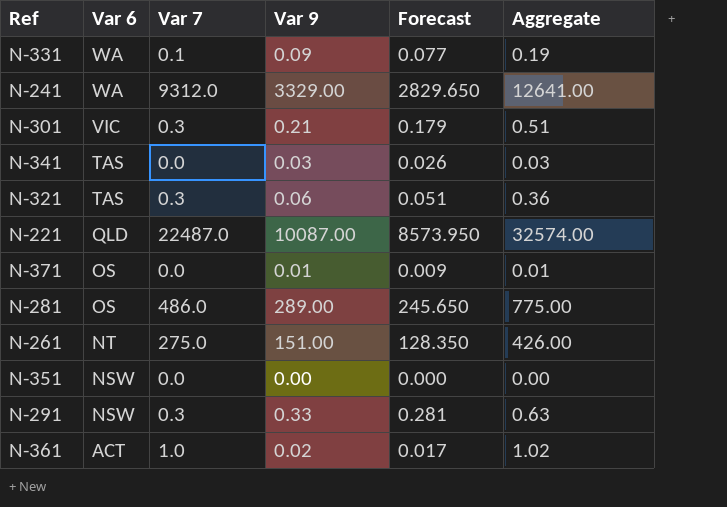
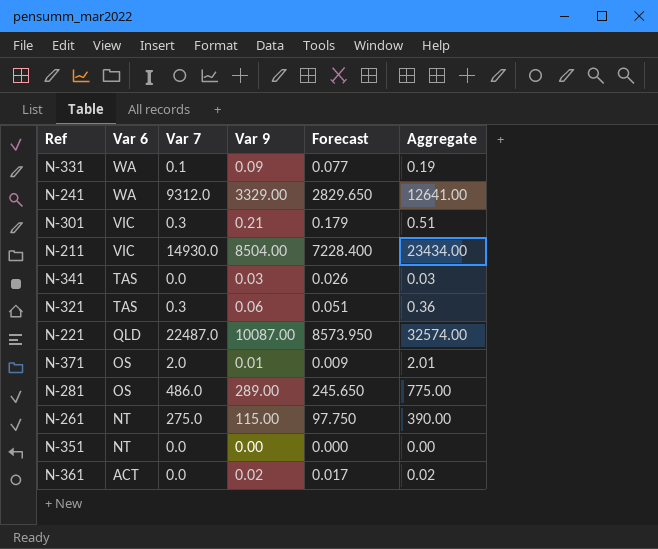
row N-291: NSW | 0.3 | 0.33 | 0.281 | 0.63 -> none
row N-211: none -> VIC | 14930.0 | 8504.00 | 7228.400 | 23434.00
N-371 | Var 7: 0.0 -> 2.0
N-371 | Aggregate: 0.01 -> 2.01
N-261 | Var 9: 151.00 -> 115.00
N-261 | Forecast: 128.350 -> 97.750
N-261 | Aggregate: 426.00 -> 390.00
N-351 | Var 6: NSW -> NT
N-361 | Var 7: 1.0 -> 0.0
N-361 | Aggregate: 1.02 -> 0.02

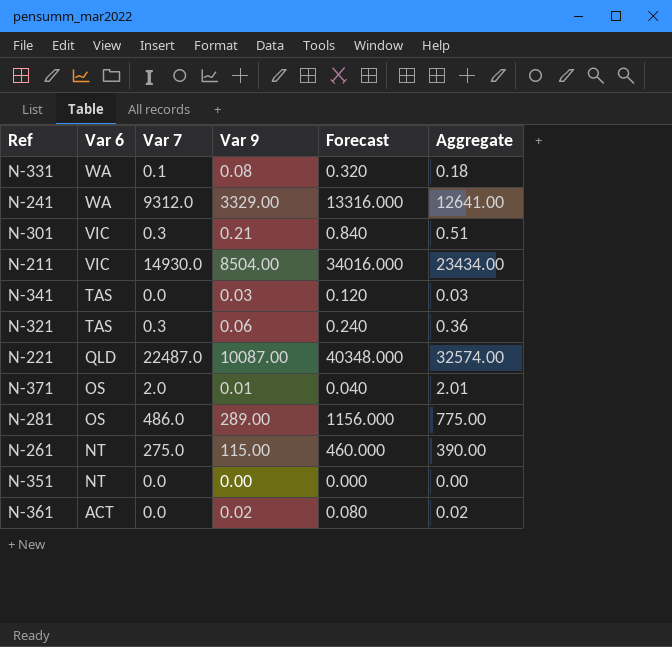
column Forecast | formula: [Var 9] * 0.85 -> [Var 9] * 4
N-331 | Var 9: 0.09 -> 0.08
N-331 | Aggregate: 0.19 -> 0.18

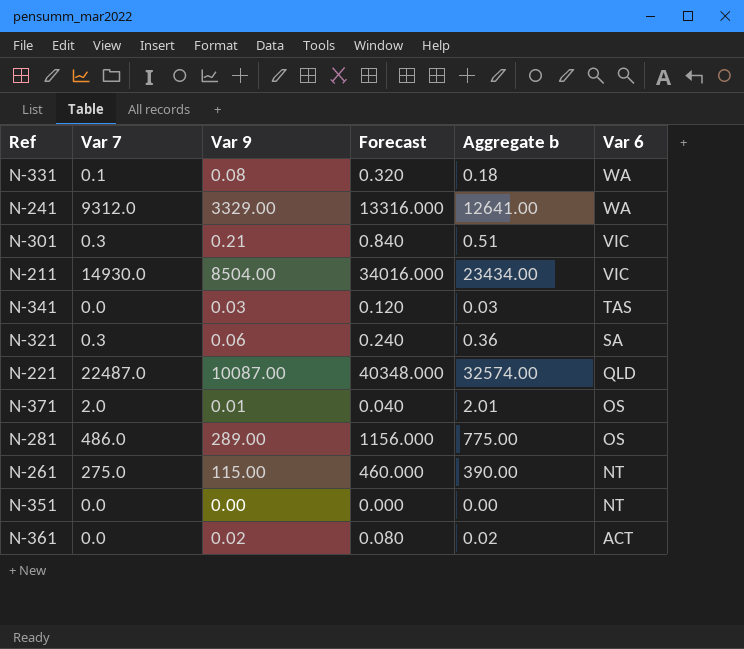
column name: Aggregate -> Aggregate b
column Var 6 | position: 2 -> 6
N-321 | Var 6: TAS -> SA

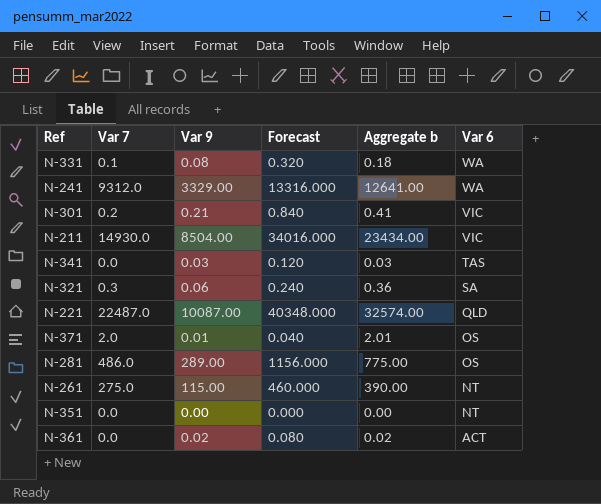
N-301 | Var 7: 0.3 -> 0.2
N-301 | Aggregate b: 0.51 -> 0.41

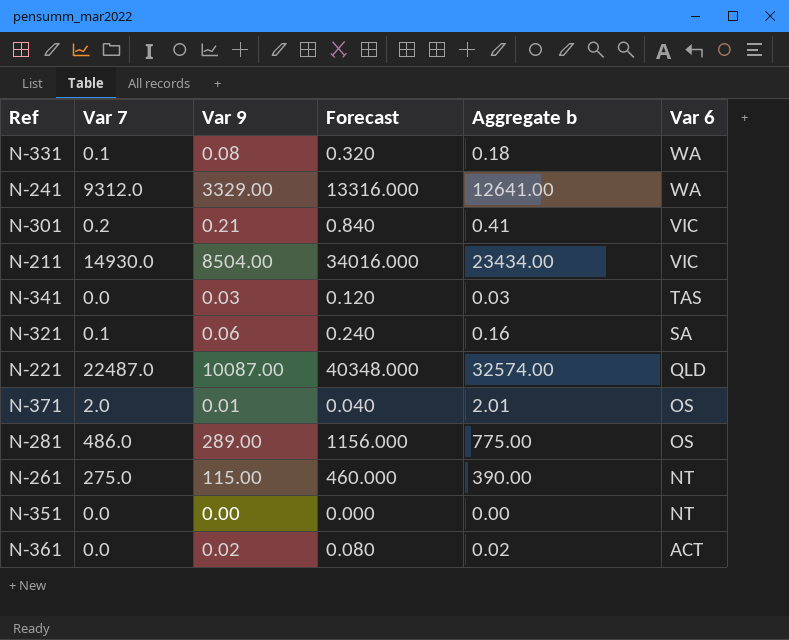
N-321 | Var 7: 0.3 -> 0.1
N-321 | Aggregate b: 0.36 -> 0.16

